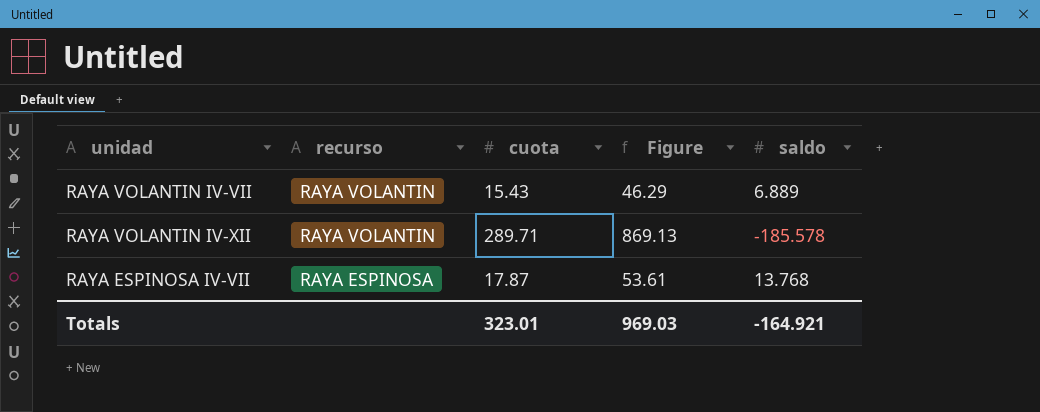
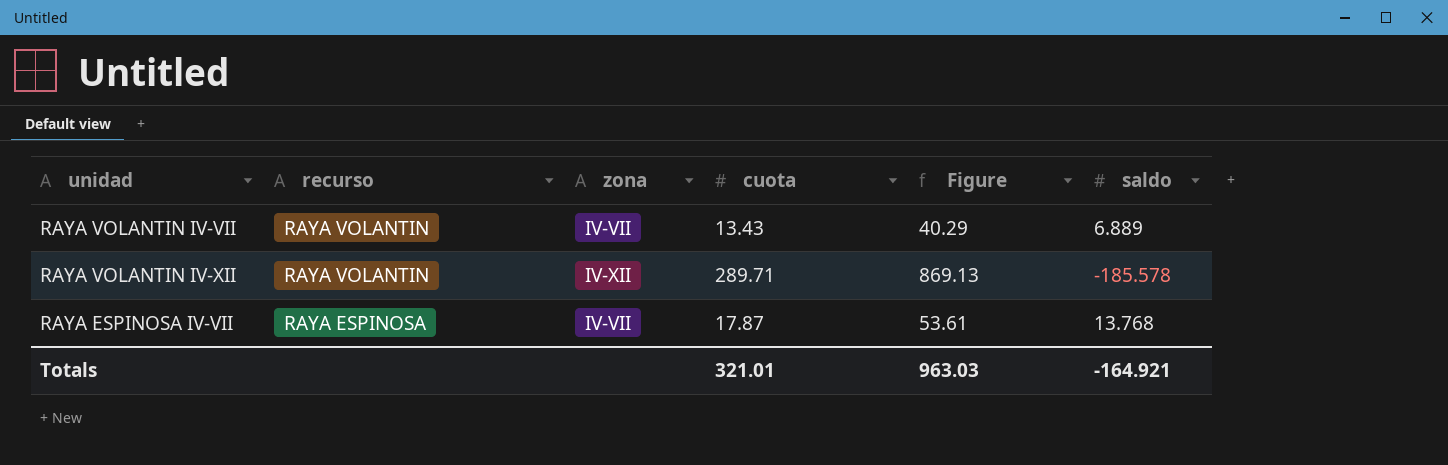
column zona | position: none -> 3
RAYA VOLANTIN IV-VII | cuota: 15.43 -> 13.43
RAYA VOLANTIN IV-VII | Figure: 46.29 -> 40.29
Totals | cuota: 323.01 -> 321.01
Totals | Figure: 969.03 -> 963.03

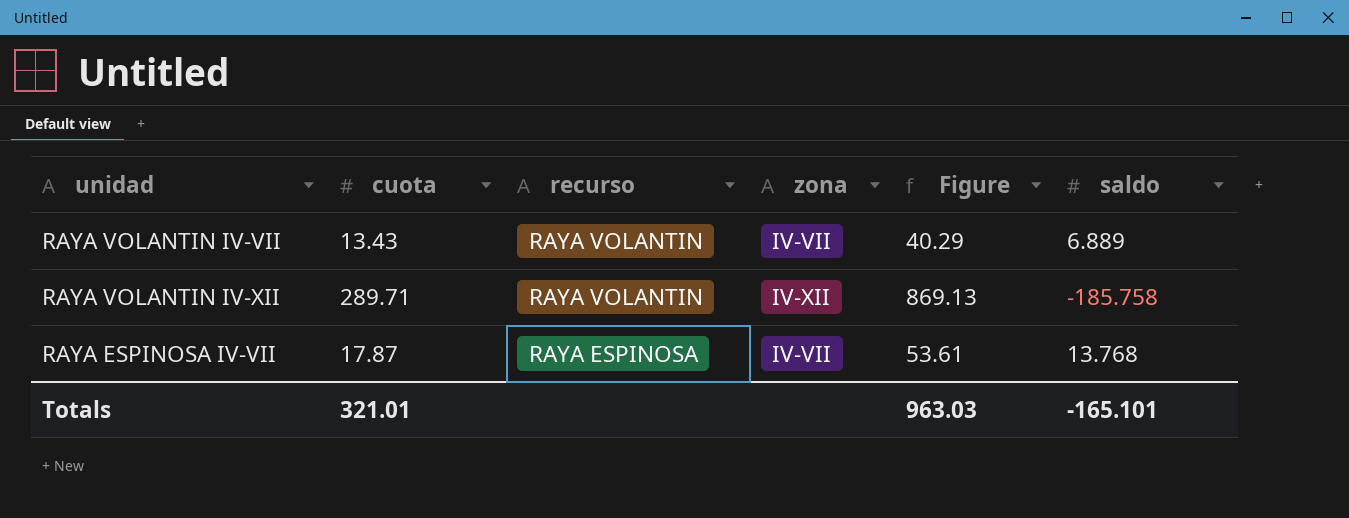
column cuota | position: 4 -> 2
RAYA VOLANTIN IV-XII | saldo: -185.578 -> -185.758
Totals | saldo: -164.921 -> -165.101

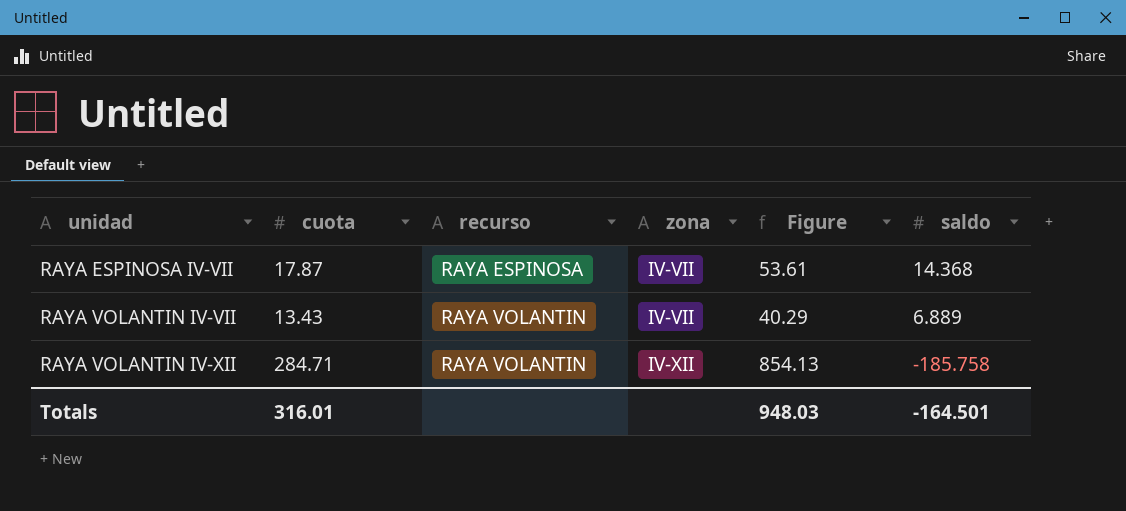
row order: recurso descending -> unidad ascending
RAYA ESPINOSA IV-VII | saldo: 13.768 -> 14.368
RAYA VOLANTIN IV-XII | cuota: 289.71 -> 284.71
RAYA VOLANTIN IV-XII | Figure: 869.13 -> 854.13
Totals | cuota: 321.01 -> 316.01
Totals | Figure: 963.03 -> 948.03
Totals | saldo: -165.101 -> -164.501

